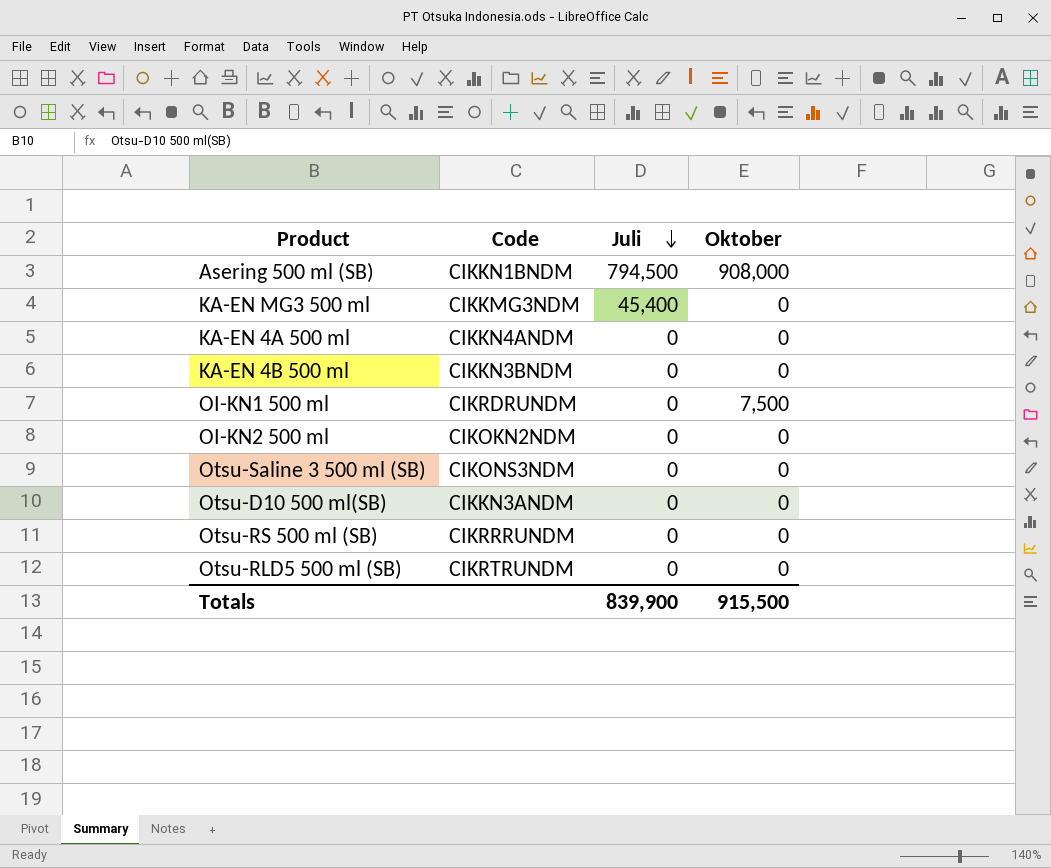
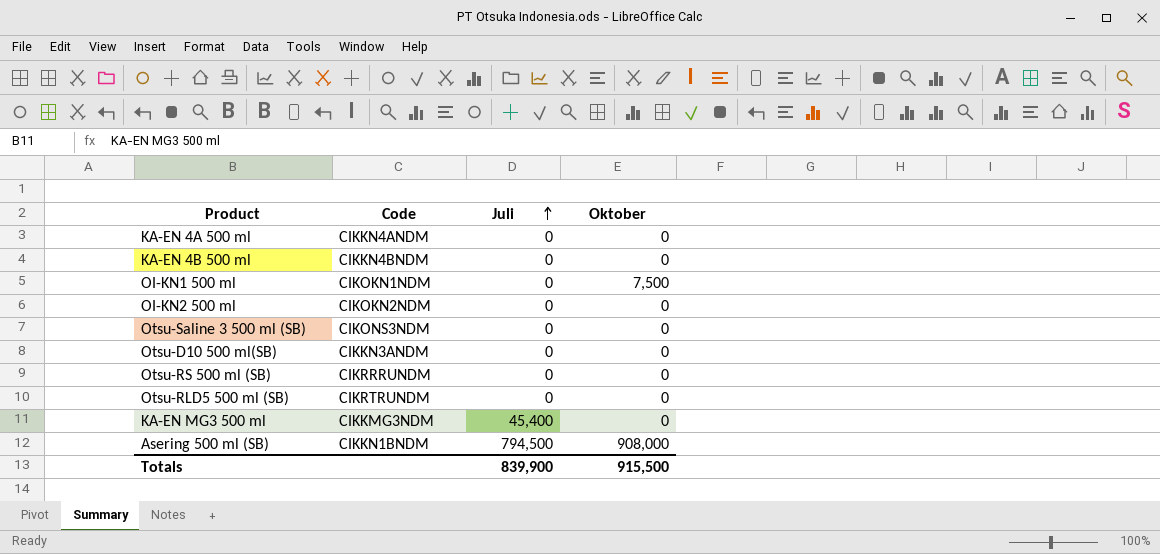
row order: Juli descending -> Juli ascending
KA-EN 4B 500 ml | Code: CIKKN3BNDM -> CIKKN4BNDM
OI-KN1 500 ml | Code: CIKRDRUNDM -> CIKOKN1NDM

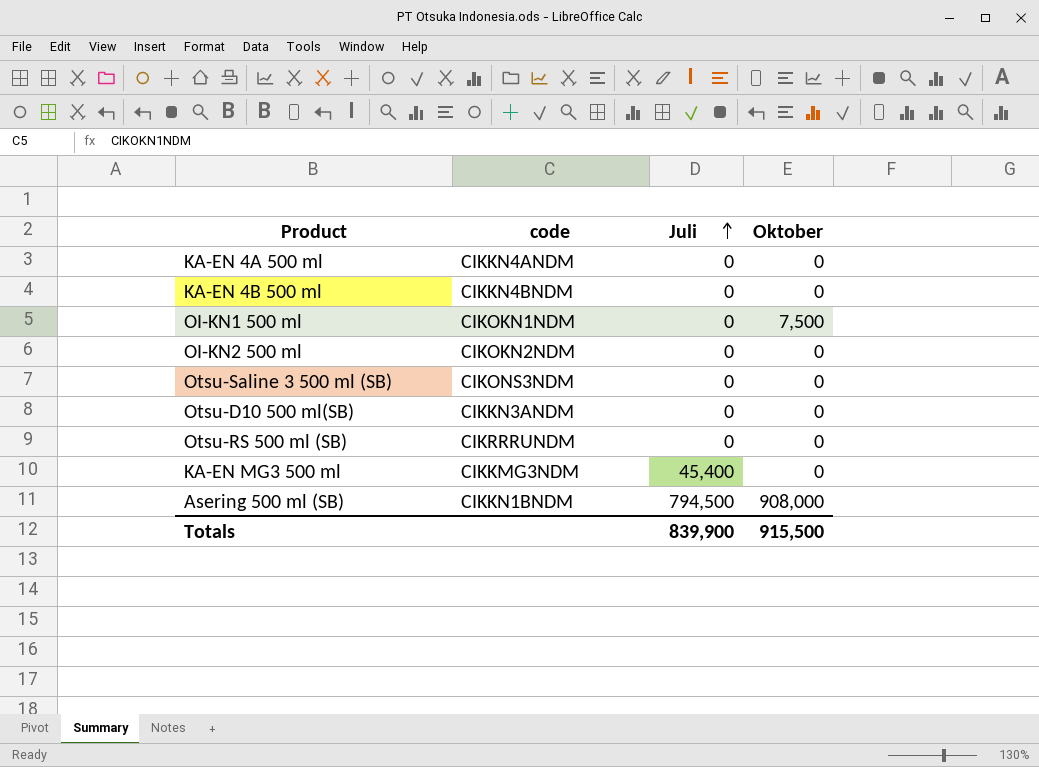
column name: Code -> code
row Otsu-RLD5 500 ml (SB): CIKRTRUNDM | 0 | 0 -> none

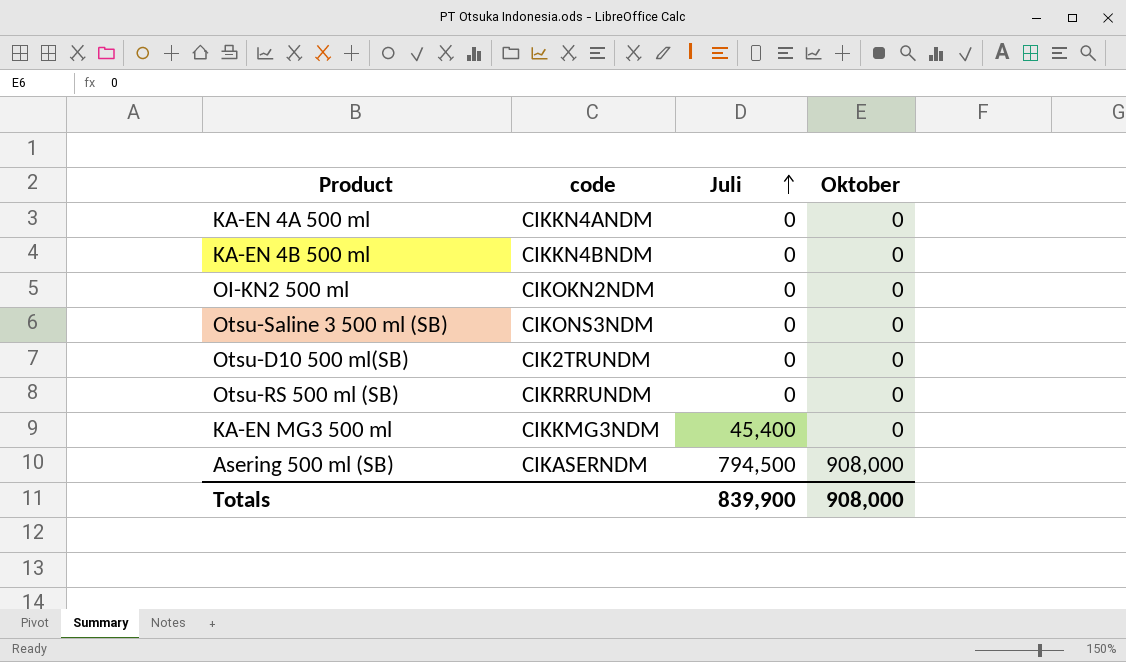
row OI-KN1 500 ml: CIKOKN1NDM | 0 | 7,500 -> none
Otsu-D10 500 ml(SB) | code: CIKKN3ANDM -> CIK2TRUNDM
Asering 500 ml (SB) | code: CIKKN1BNDM -> CIKASERNDM
Totals | Oktober: 915,500 -> 908,000

